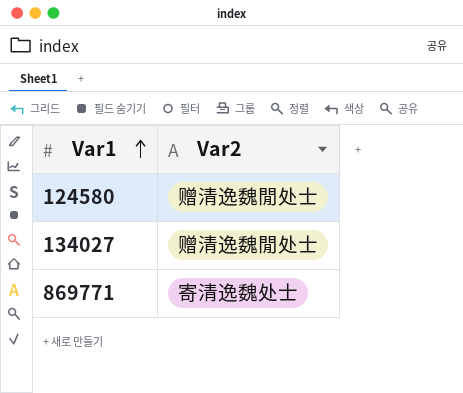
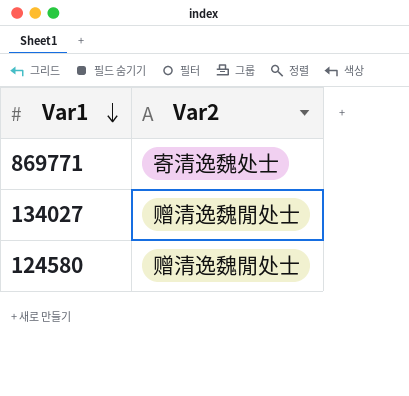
row order: Var1 ascending -> Var1 descending

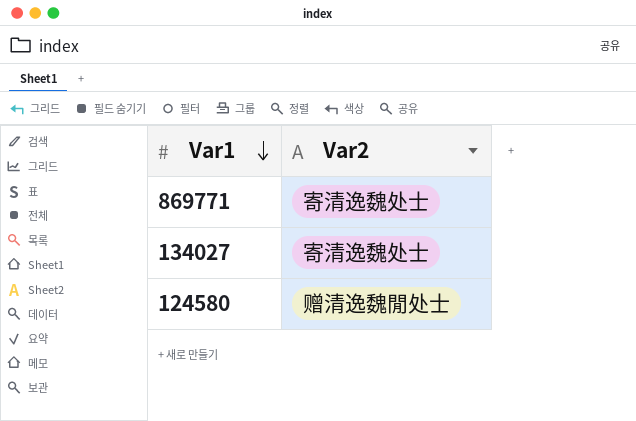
134027 | Var2: 赠清逸魏閒处士 -> 寄清逸魏处士

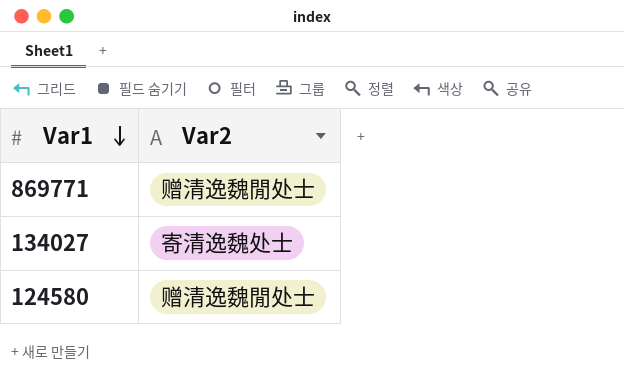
869771 | Var2: 寄清逸魏处士 -> 赠清逸魏閒处士

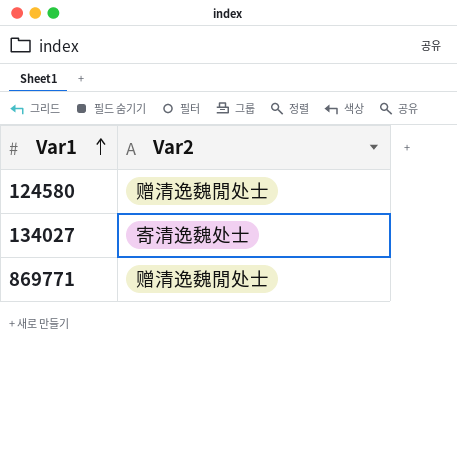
row order: Var1 descending -> Var1 ascending

